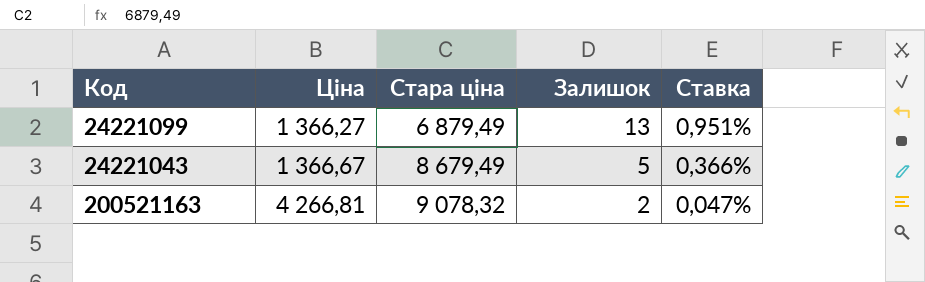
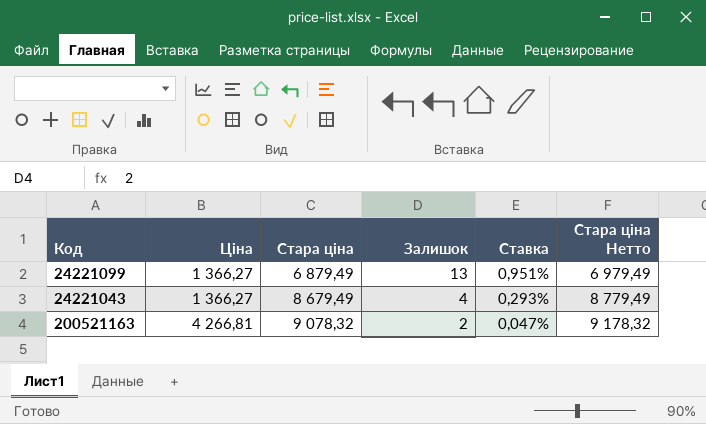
column Стара ціна Нетто | formula: none -> [Стара ціна] + 100
24221043 | Ціна: 1 366,67 -> 1 366,27
24221043 | Залишок: 5 -> 4
24221043 | Ставка: 0,366% -> 0,293%

